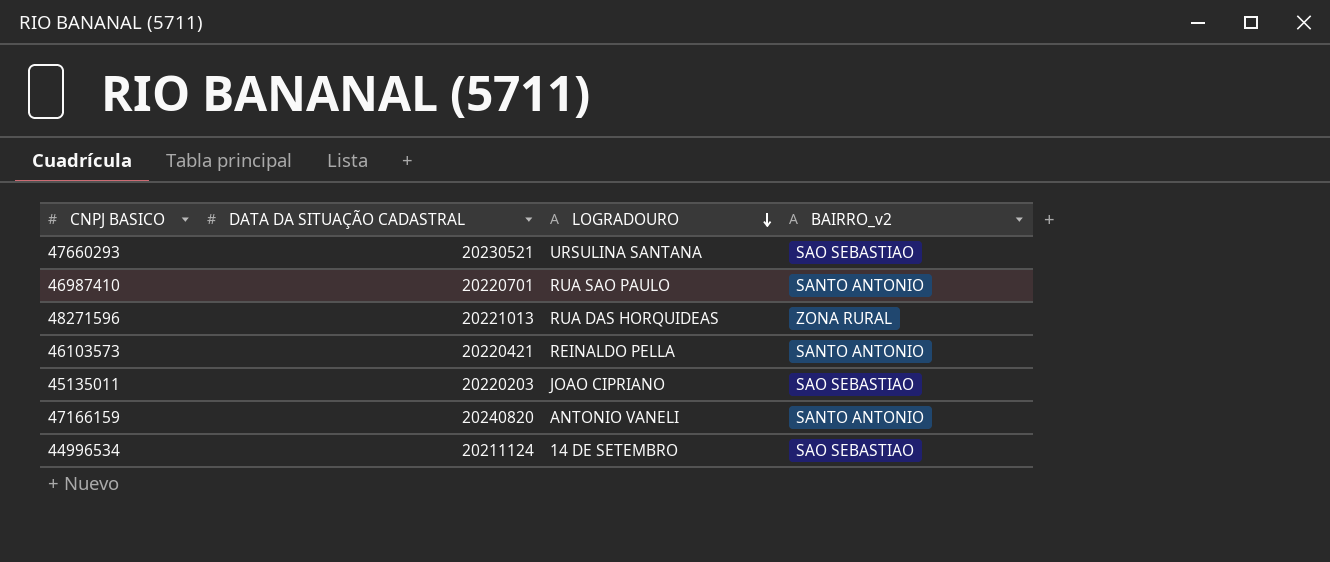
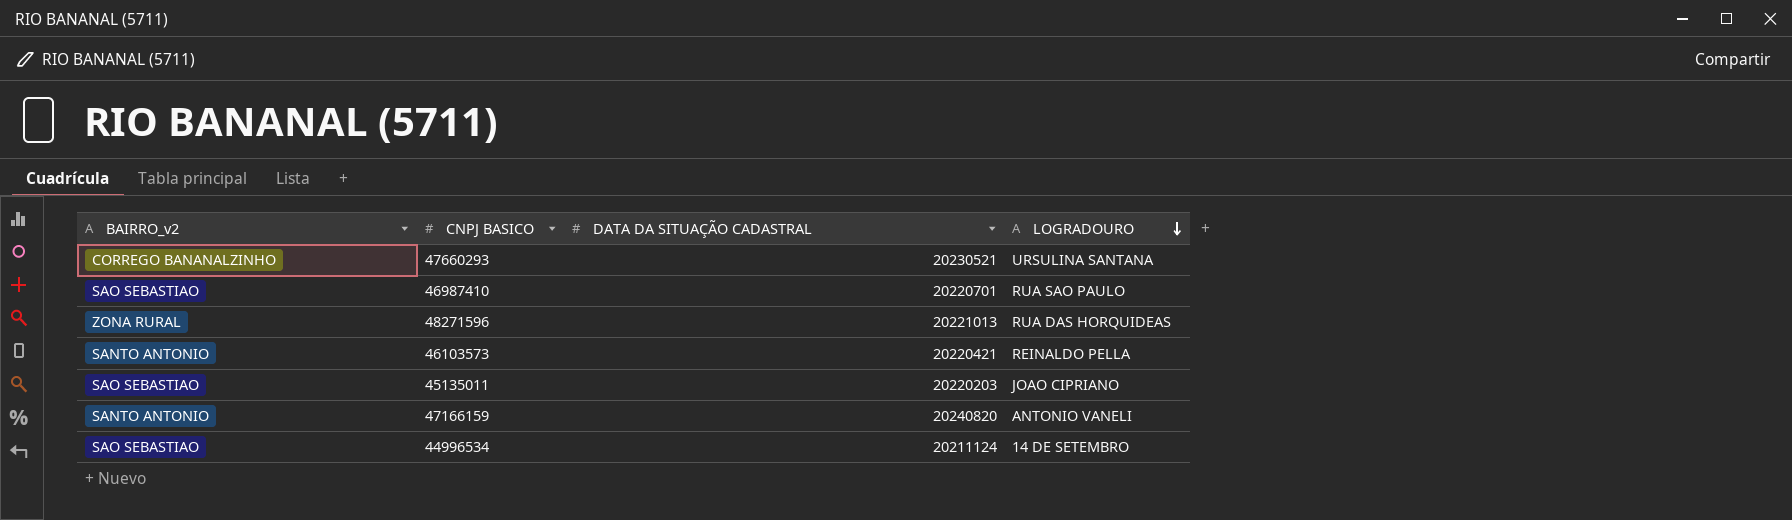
column BAIRRO_v2 | position: 4 -> 1
47660293 | BAIRRO_v2: SAO SEBASTIAO -> CORREGO BANANALZINHO
46987410 | BAIRRO_v2: SANTO ANTONIO -> SAO SEBASTIAO

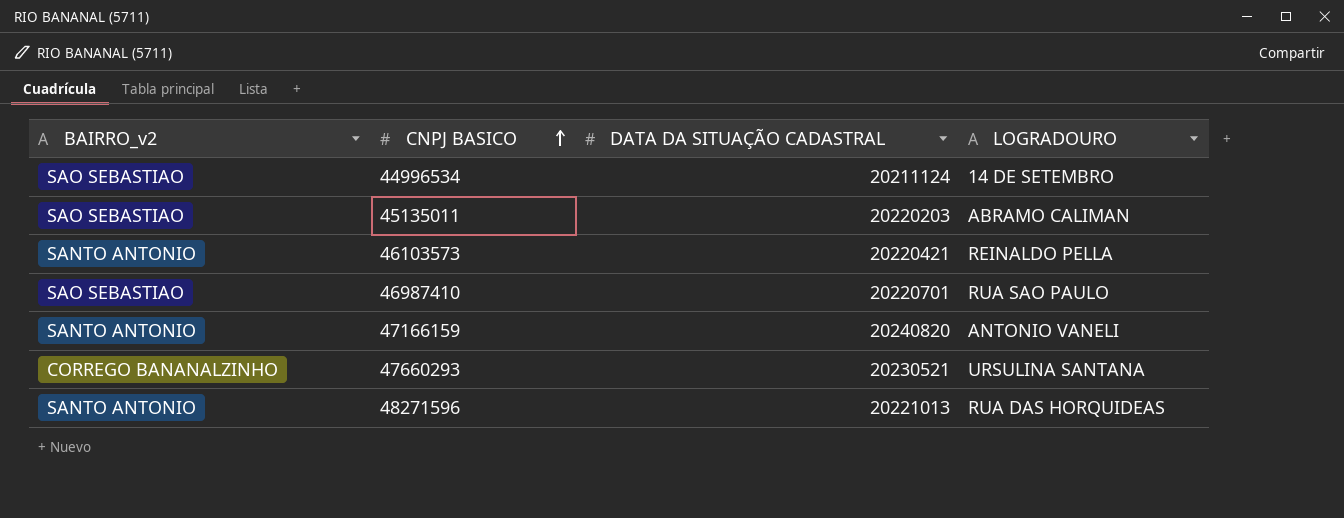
row order: LOGRADOURO descending -> CNPJ BASICO ascending
45135011 | LOGRADOURO: JOAO CIPRIANO -> ABRAMO CALIMAN
48271596 | BAIRRO_v2: ZONA RURAL -> SANTO ANTONIO

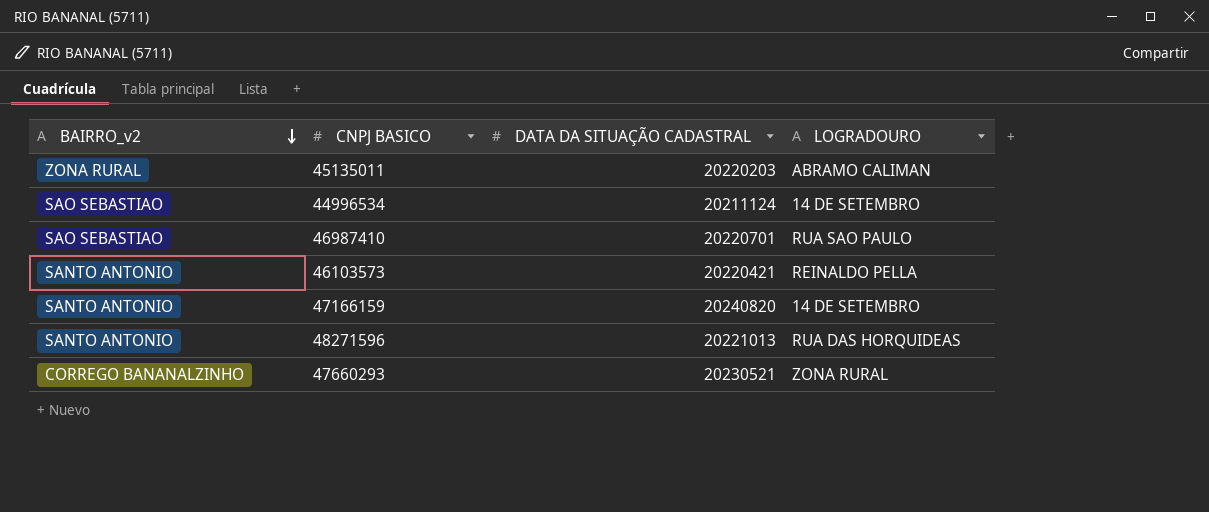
row order: CNPJ BASICO ascending -> BAIRRO_v2 descending
45135011 | BAIRRO_v2: SAO SEBASTIAO -> ZONA RURAL
47166159 | LOGRADOURO: ANTONIO VANELI -> 14 DE SETEMBRO
47660293 | LOGRADOURO: URSULINA SANTANA -> ZONA RURAL

